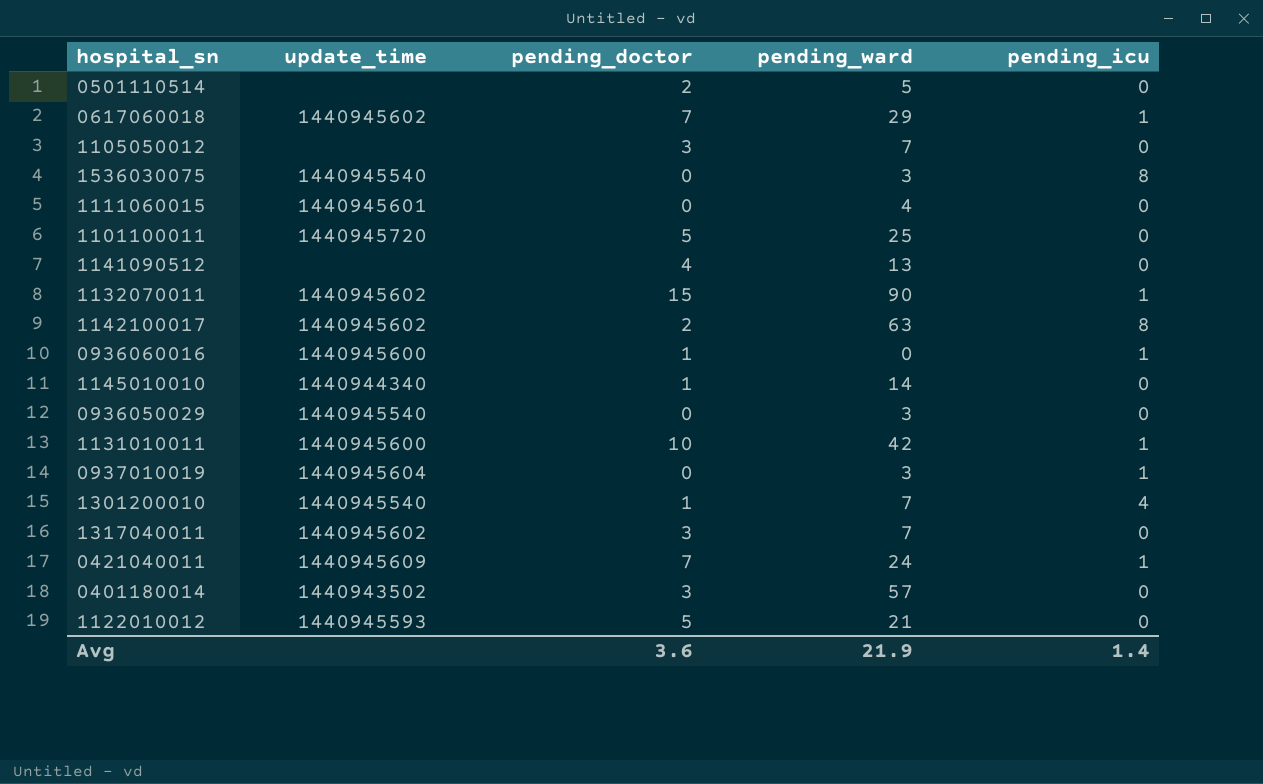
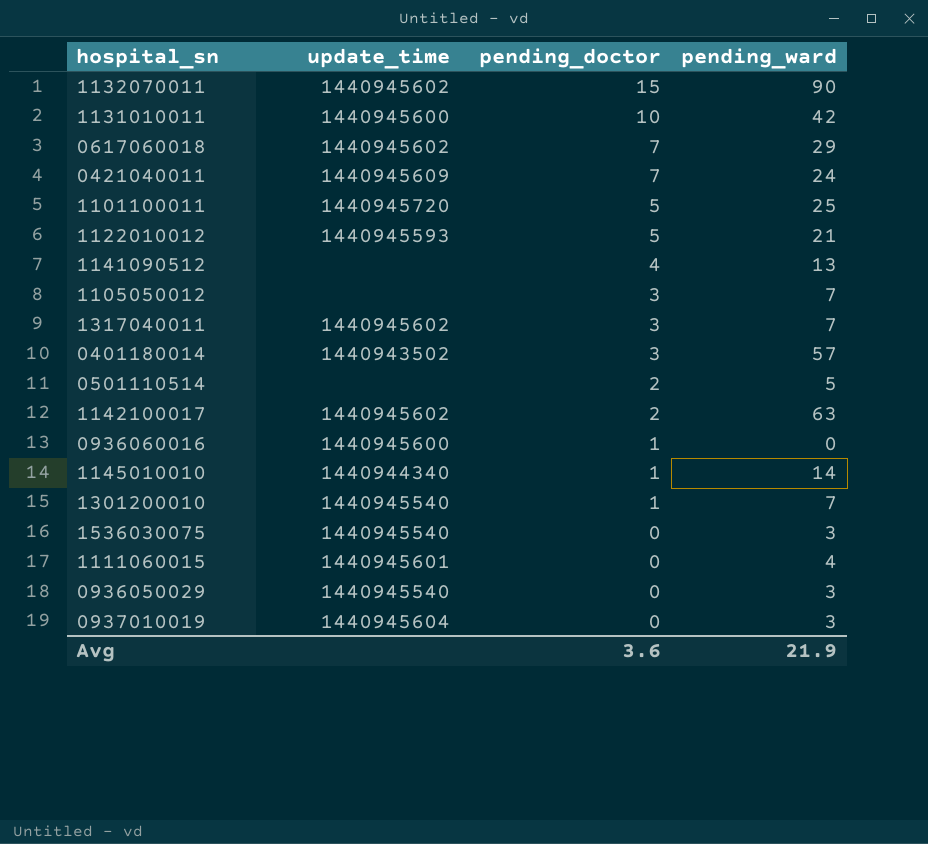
row order: none -> pending_doctor descending
column pending_icu | position: 5 -> none

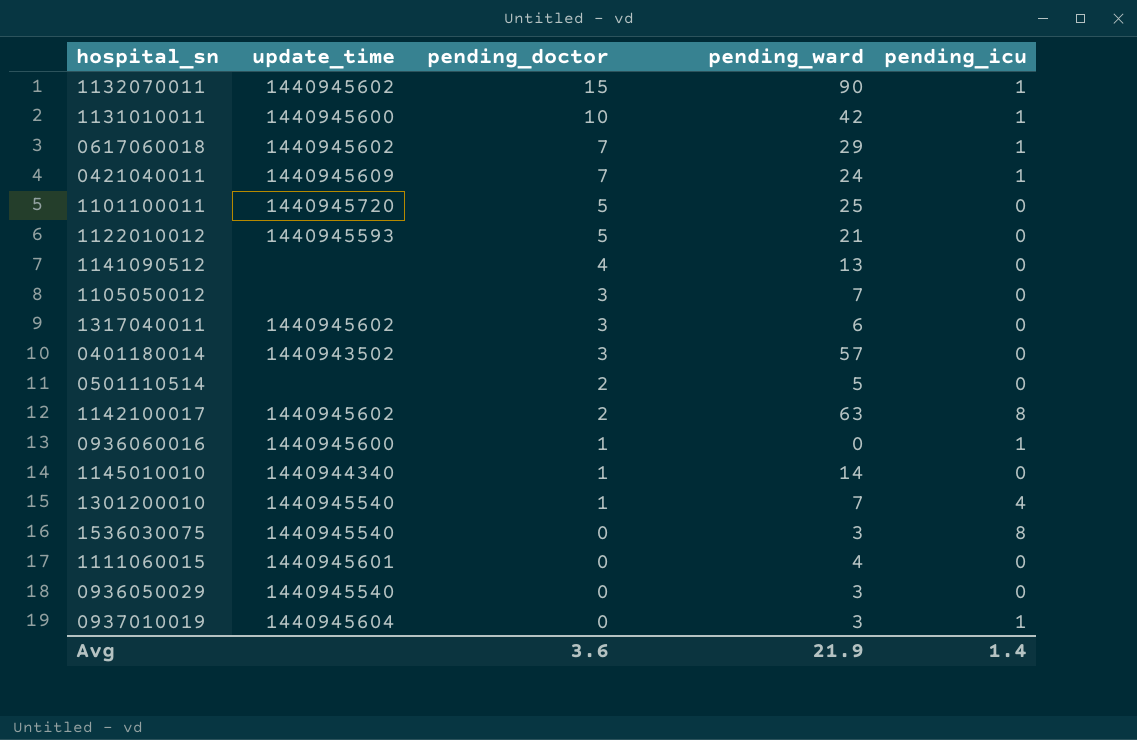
column pending_icu | position: none -> 5
1317040011 | pending_ward: 7 -> 6

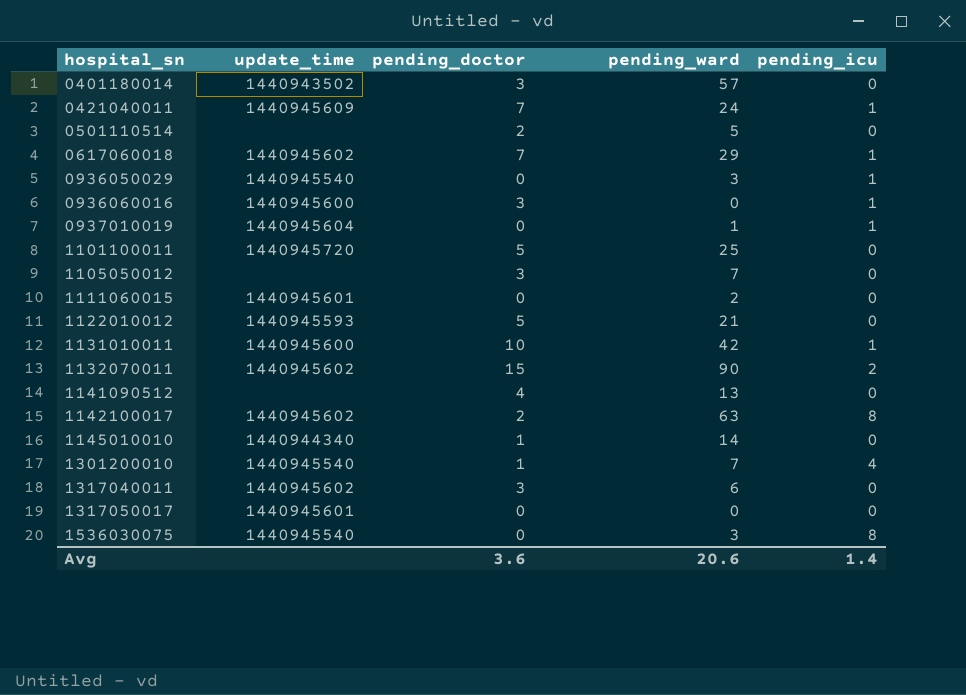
row order: pending_doctor descending -> hospital_sn ascending
0936050029 | pending_icu: 0 -> 1
0936060016 | pending_doctor: 1 -> 3
0937010019 | pending_ward: 3 -> 1
1111060015 | pending_ward: 4 -> 2
1132070011 | pending_icu: 1 -> 2
row 1317050017: none -> 1440945601 | 0 | 0 | 0
Avg | pending_ward: 21.9 -> 20.6

